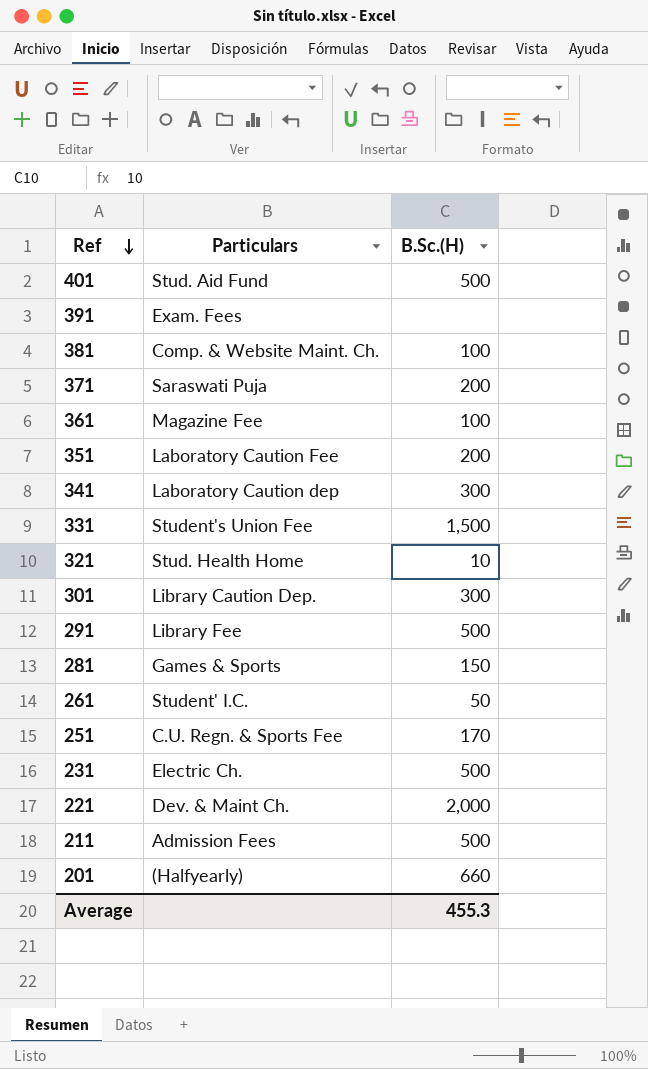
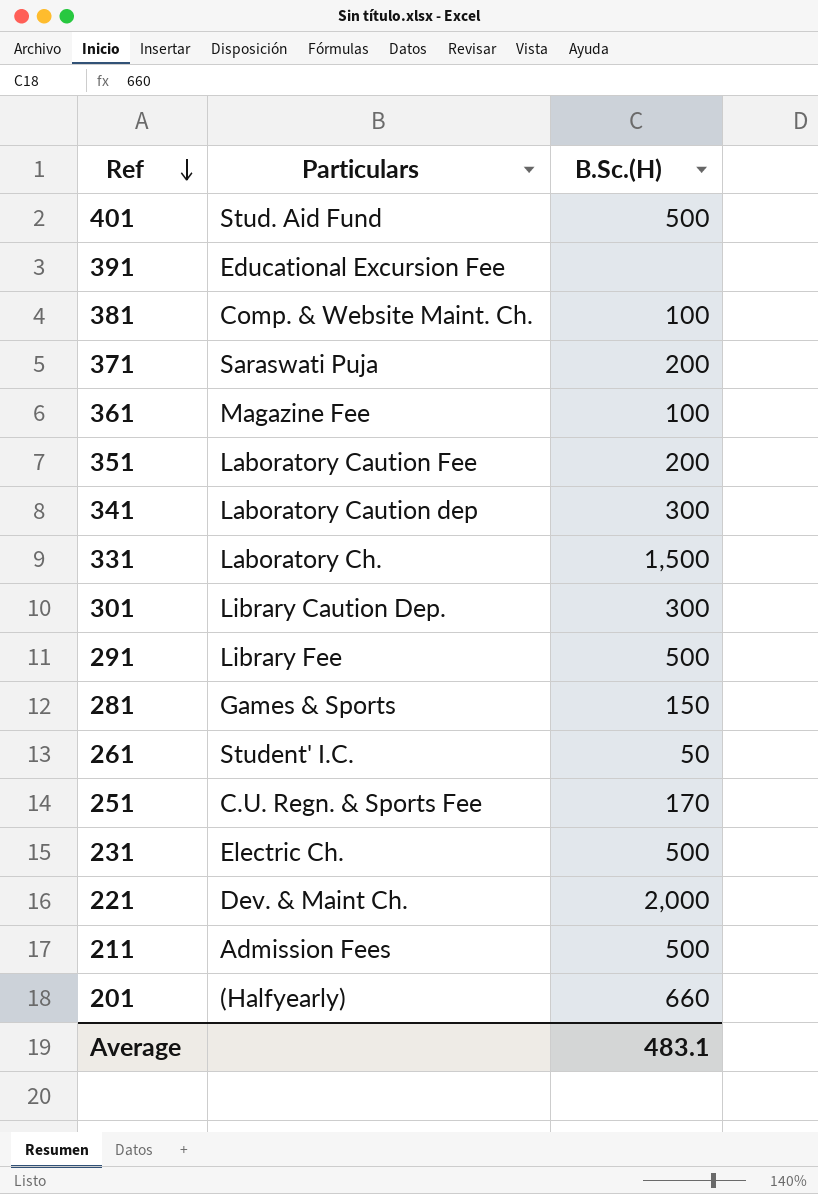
row 321: Stud. Health Home | 10 -> none
391 | Particulars: Exam. Fees -> Educational Excursion Fee
331 | Particulars: Student's Union Fee -> Laboratory Ch.
Average | B.Sc.(H): 455.3 -> 483.1

